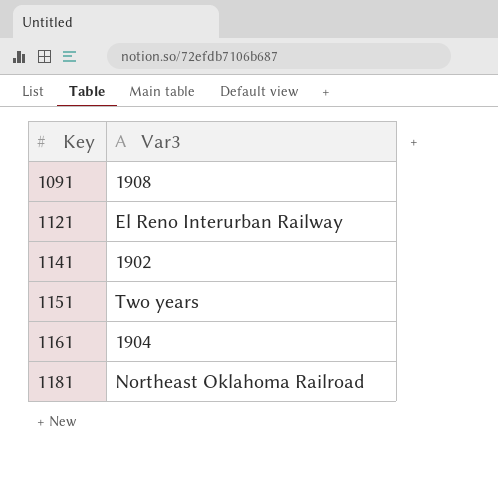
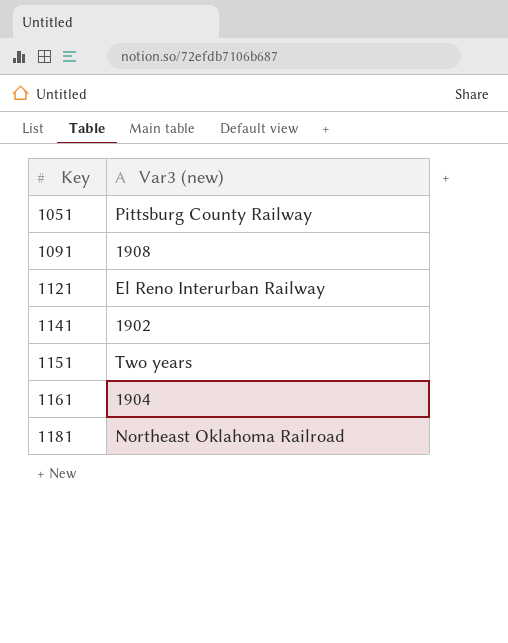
column name: Var3 -> Var3 (new)
row 1051: none -> Pittsburg County Railway

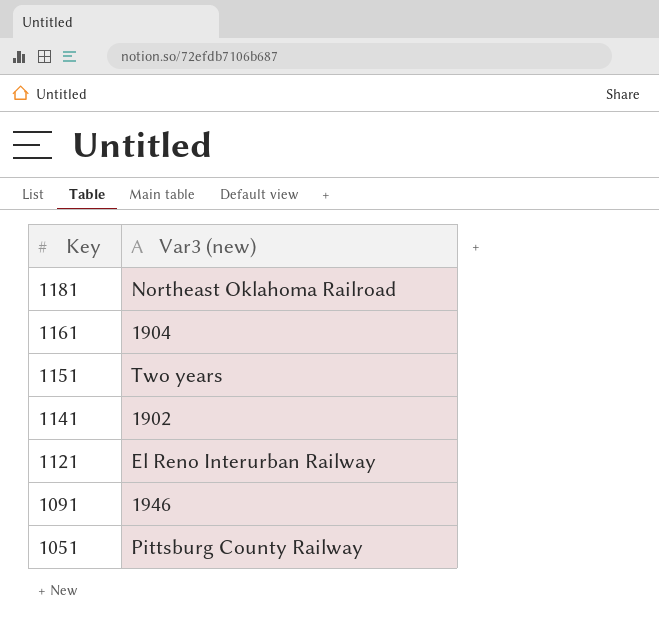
row order: Key ascending -> Key descending
1091 | Var3 (new): 1908 -> 1946

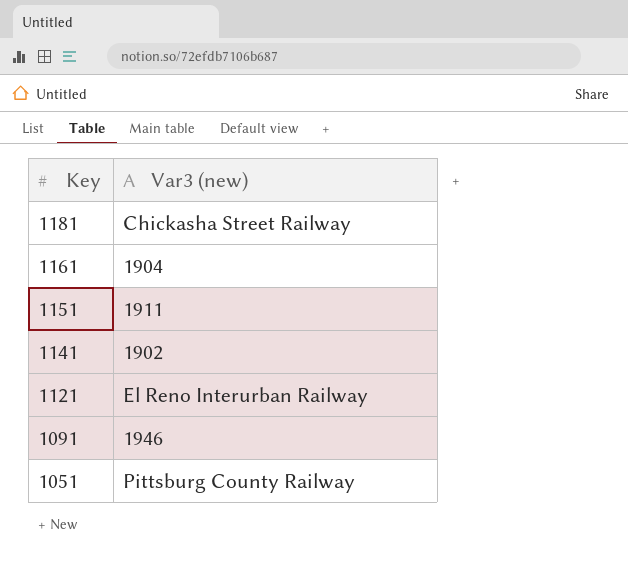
1181 | Var3 (new): Northeast Oklahoma Railroad -> Chickasha Street Railway
1151 | Var3 (new): Two years -> 1911

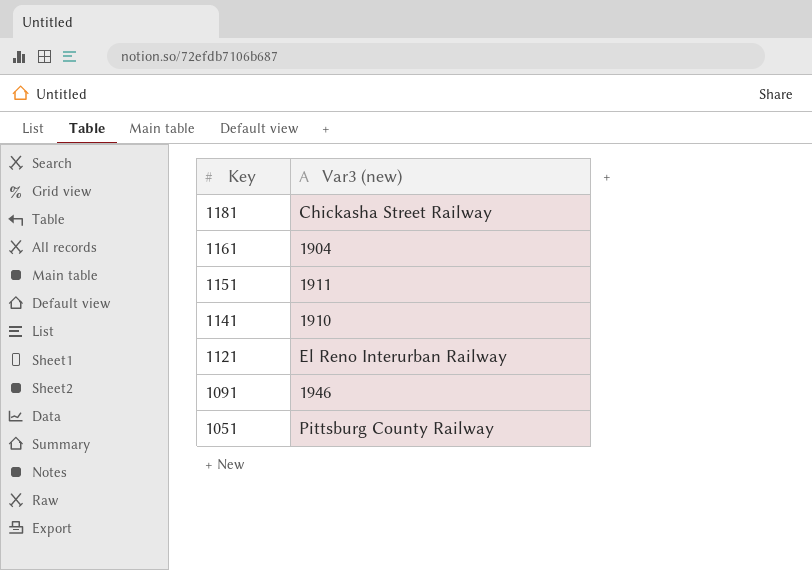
1141 | Var3 (new): 1902 -> 1910

